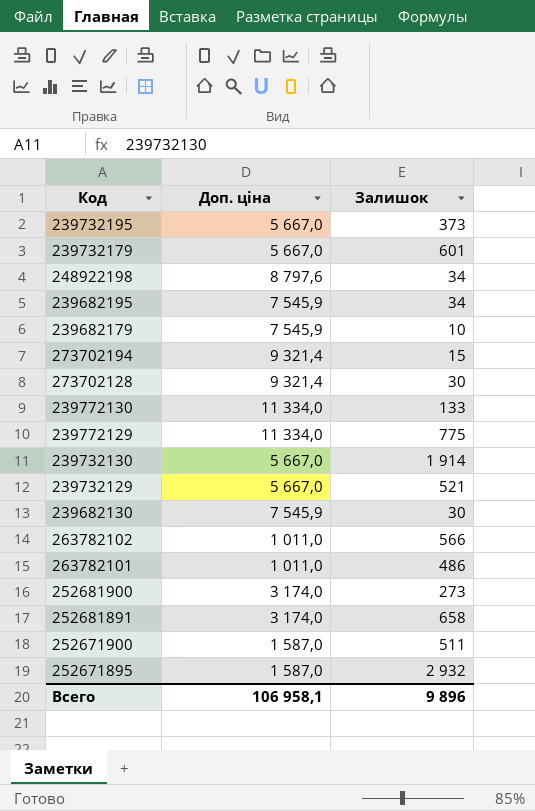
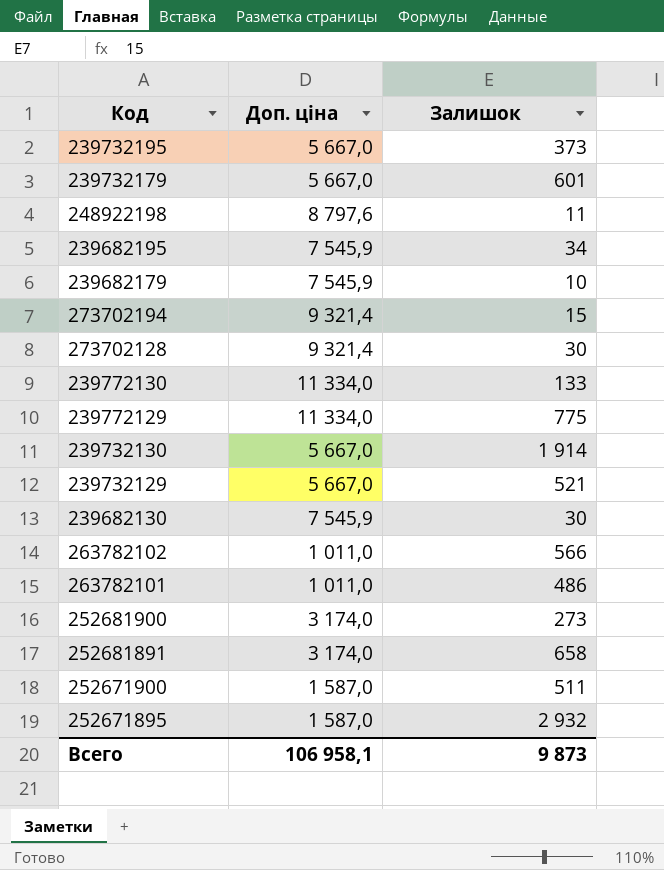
248922198 | Залишок: 34 -> 11
Всего | Залишок: 9 896 -> 9 873

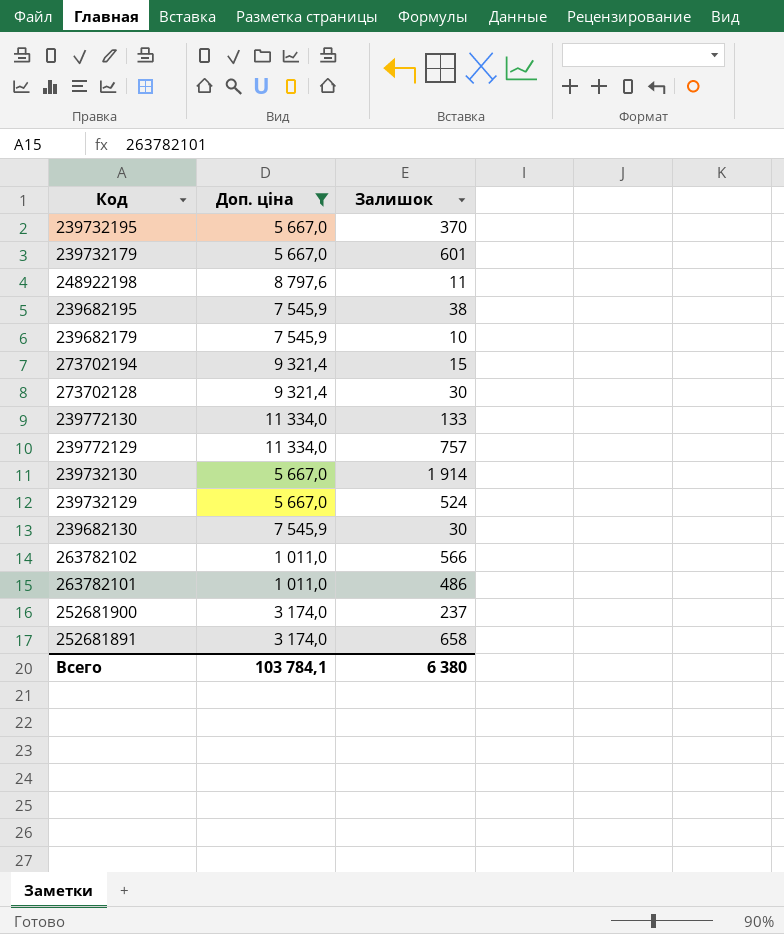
filter: none -> Доп. ціна != 1 587,0
239732195 | Залишок: 373 -> 370
239682195 | Залишок: 34 -> 38
239772129 | Залишок: 775 -> 757
239732129 | Залишок: 521 -> 524
252681900 | Залишок: 273 -> 237
Всего | Доп. ціна: 106 958,1 -> 103 784,1
Всего | Залишок: 9 873 -> 6 380

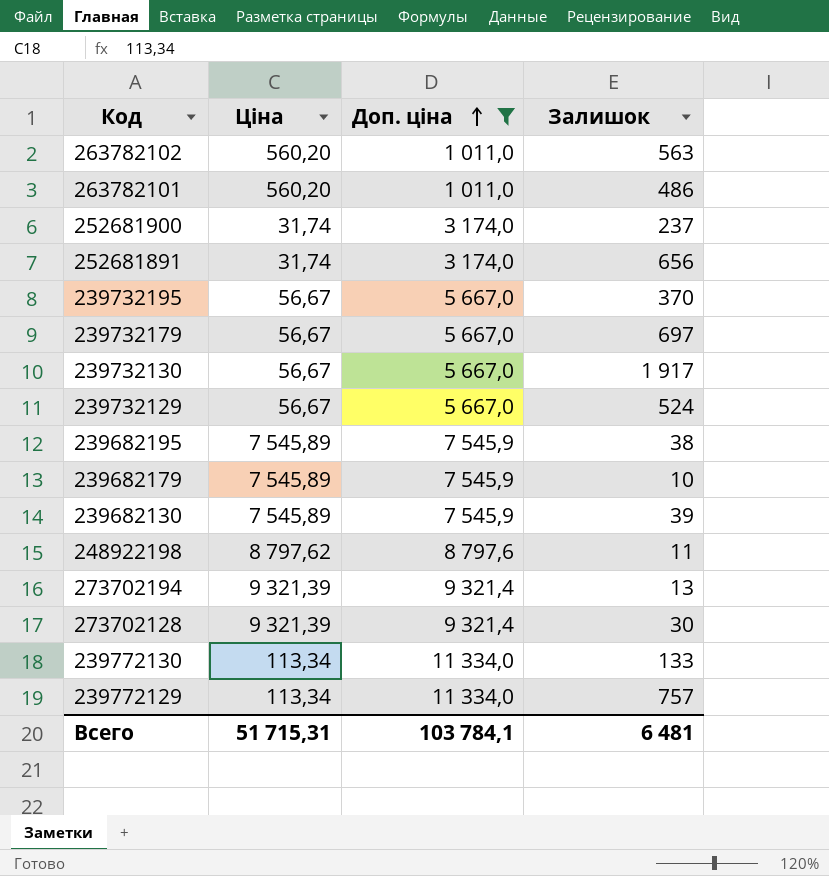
row order: none -> Доп. ціна ascending
column Ціна | position: none -> 2
263782102 | Залишок: 566 -> 563
252681891 | Залишок: 658 -> 656
239732179 | Залишок: 601 -> 697
239732130 | Залишок: 1 914 -> 1 917
239682130 | Залишок: 30 -> 39
273702194 | Залишок: 15 -> 13
Всего | Залишок: 6 380 -> 6 481

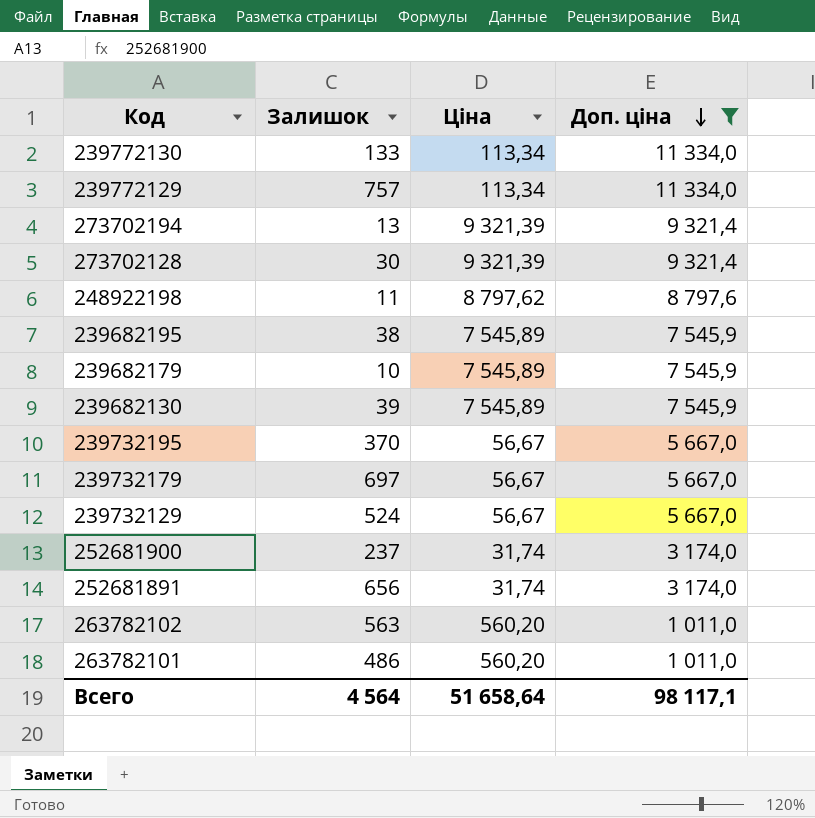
row order: Доп. ціна ascending -> Доп. ціна descending
column Залишок | position: 4 -> 2
row 239732130: 56,67 | 5 667,0 | 1 917 -> none
Всего | Залишок: 6 481 -> 4 564
Всего | Ціна: 51 715,31 -> 51 658,64
Всего | Доп. ціна: 103 784,1 -> 98 117,1

